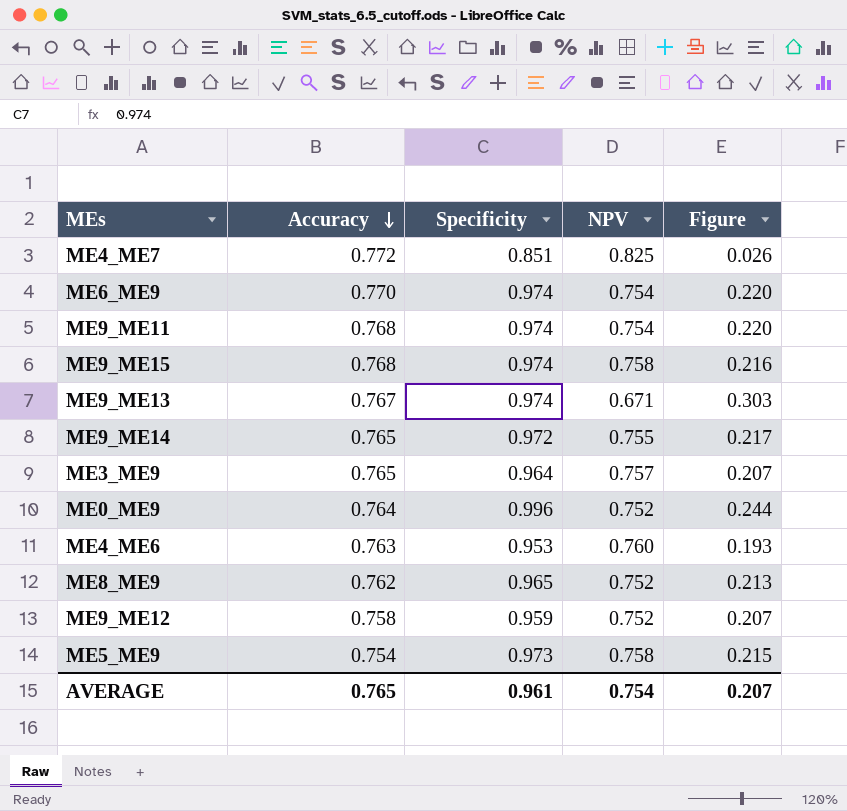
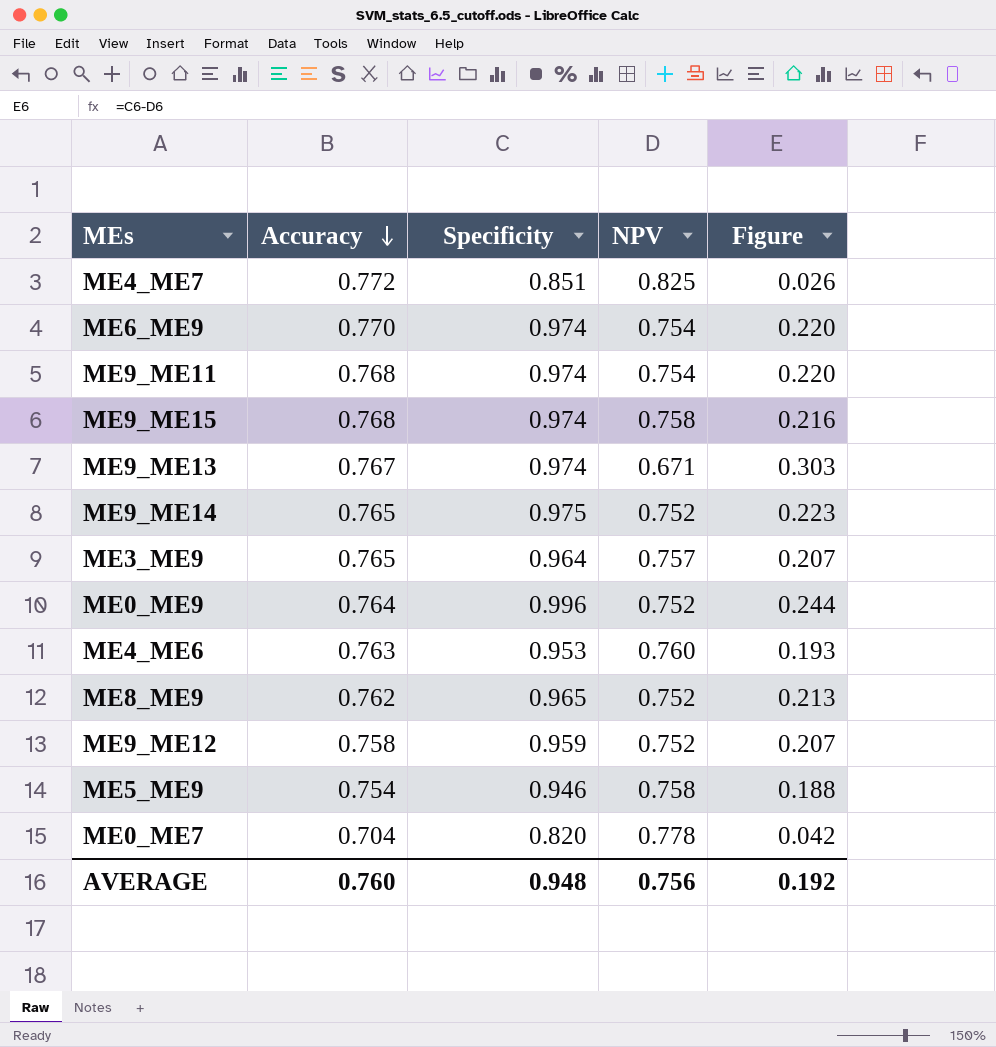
ME9_ME14 | Specificity: 0.972 -> 0.975
ME9_ME14 | NPV: 0.755 -> 0.752
ME9_ME14 | Figure: 0.217 -> 0.223
ME5_ME9 | Specificity: 0.973 -> 0.946
ME5_ME9 | Figure: 0.215 -> 0.188
row ME0_ME7: none -> 0.704 | 0.820 | 0.778 | 0.042
AVERAGE | Accuracy: 0.765 -> 0.760
AVERAGE | Specificity: 0.961 -> 0.948
AVERAGE | NPV: 0.754 -> 0.756
AVERAGE | Figure: 0.207 -> 0.192

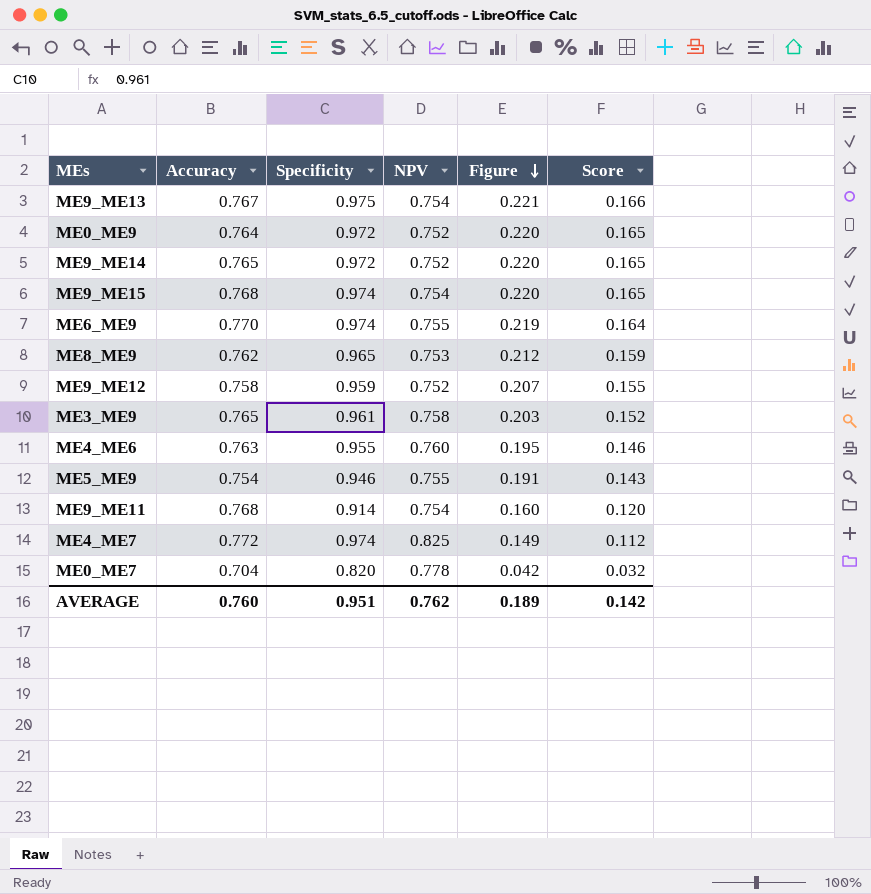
row order: Accuracy descending -> Figure descending
column Score | formula: none -> [Figure] * 0.75
ME9_ME13 | Specificity: 0.974 -> 0.975
ME9_ME13 | NPV: 0.671 -> 0.754
ME9_ME13 | Figure: 0.303 -> 0.221
ME0_ME9 | Specificity: 0.996 -> 0.972
ME0_ME9 | Figure: 0.244 -> 0.220
ME9_ME14 | Specificity: 0.975 -> 0.972
ME9_ME14 | Figure: 0.223 -> 0.220
ME9_ME15 | NPV: 0.758 -> 0.754
ME9_ME15 | Figure: 0.216 -> 0.220
ME6_ME9 | NPV: 0.754 -> 0.755
ME6_ME9 | Figure: 0.220 -> 0.219
ME8_ME9 | NPV: 0.752 -> 0.753
ME8_ME9 | Figure: 0.213 -> 0.212
ME3_ME9 | Specificity: 0.964 -> 0.961
ME3_ME9 | NPV: 0.757 -> 0.758
ME3_ME9 | Figure: 0.207 -> 0.203
ME4_ME6 | Specificity: 0.953 -> 0.955
ME4_ME6 | Figure: 0.193 -> 0.195
ME5_ME9 | NPV: 0.758 -> 0.755
ME5_ME9 | Figure: 0.188 -> 0.191
ME9_ME11 | Specificity: 0.974 -> 0.914
ME9_ME11 | Figure: 0.220 -> 0.160
ME4_ME7 | Specificity: 0.851 -> 0.974
ME4_ME7 | Figure: 0.026 -> 0.149
AVERAGE | Specificity: 0.948 -> 0.951
AVERAGE | NPV: 0.756 -> 0.762
AVERAGE | Figure: 0.192 -> 0.189

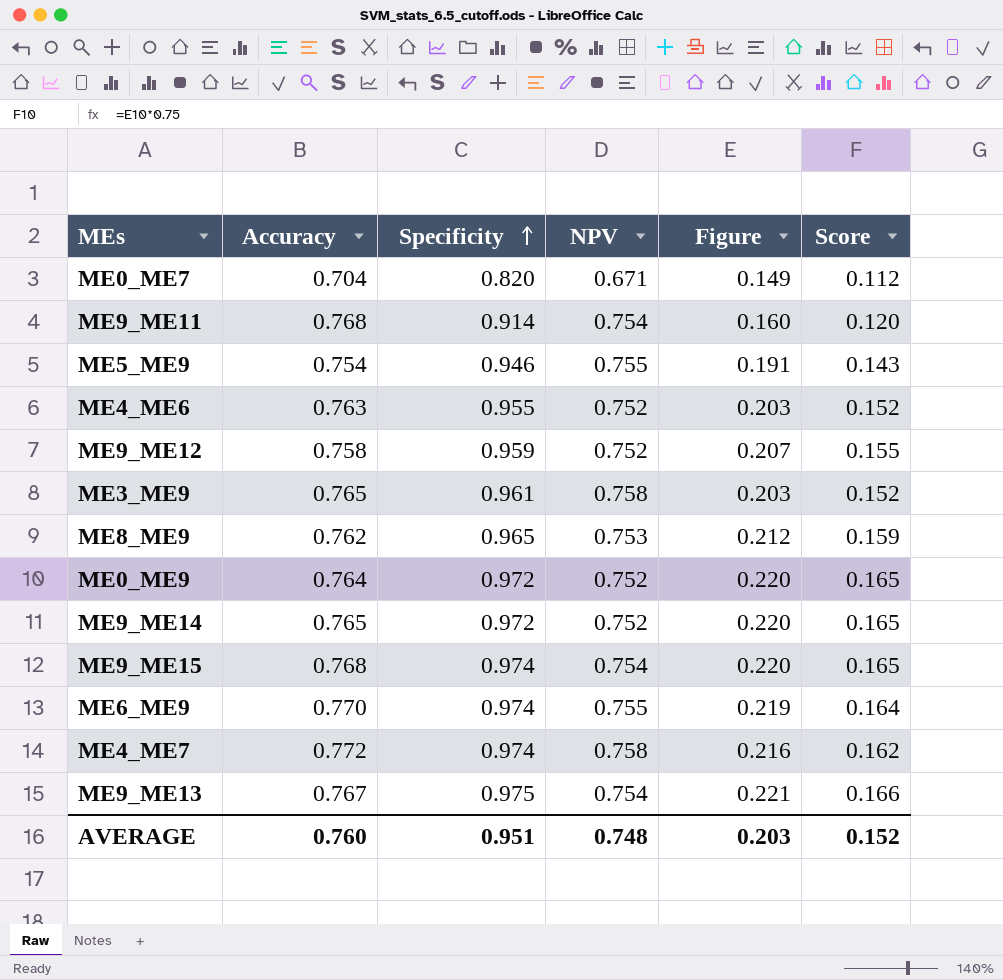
row order: Figure descending -> Specificity ascending
ME0_ME7 | NPV: 0.778 -> 0.671
ME0_ME7 | Figure: 0.042 -> 0.149
ME0_ME7 | Score: 0.032 -> 0.112
ME4_ME6 | NPV: 0.760 -> 0.752
ME4_ME6 | Figure: 0.195 -> 0.203
ME4_ME6 | Score: 0.146 -> 0.152
ME4_ME7 | NPV: 0.825 -> 0.758
ME4_ME7 | Figure: 0.149 -> 0.216
ME4_ME7 | Score: 0.112 -> 0.162
AVERAGE | NPV: 0.762 -> 0.748
AVERAGE | Figure: 0.189 -> 0.203
AVERAGE | Score: 0.142 -> 0.152

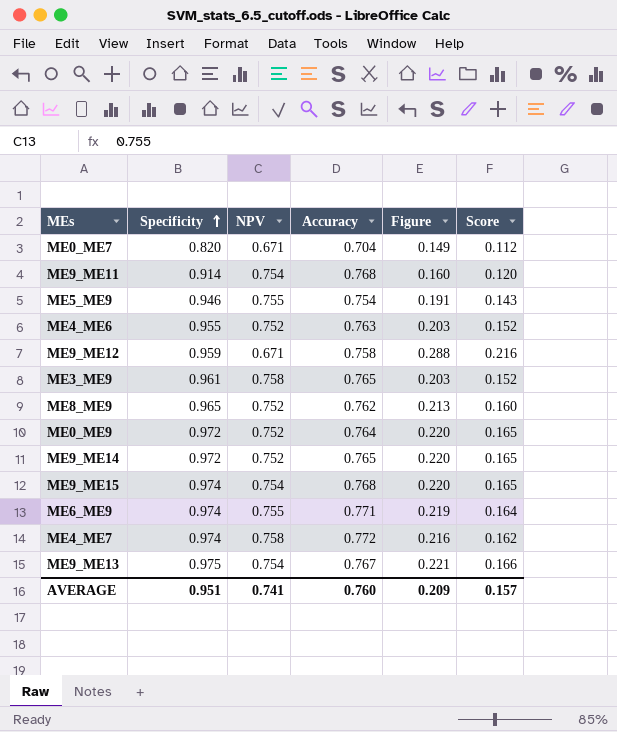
column Accuracy | position: 2 -> 4
ME9_ME12 | NPV: 0.752 -> 0.671
ME9_ME12 | Figure: 0.207 -> 0.288
ME9_ME12 | Score: 0.155 -> 0.216
ME8_ME9 | NPV: 0.753 -> 0.752
ME8_ME9 | Figure: 0.212 -> 0.213
ME8_ME9 | Score: 0.159 -> 0.160
ME6_ME9 | Accuracy: 0.770 -> 0.771
AVERAGE | NPV: 0.748 -> 0.741
AVERAGE | Figure: 0.203 -> 0.209
AVERAGE | Score: 0.152 -> 0.157

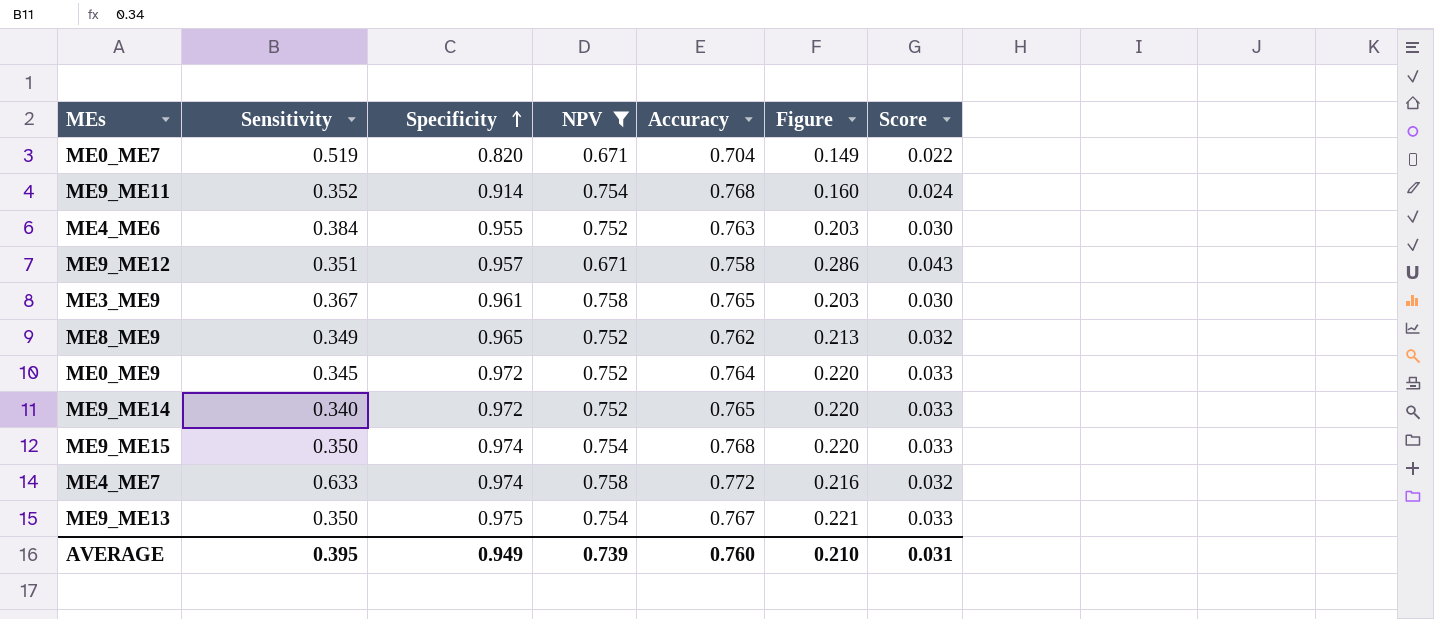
filter: none -> NPV != 0.755
column Sensitivity | position: none -> 2
column Score | formula: [Figure] * 0.75 -> [Figure] * 0.15
ME9_ME12 | Specificity: 0.959 -> 0.957
ME9_ME12 | Figure: 0.288 -> 0.286
AVERAGE | Specificity: 0.951 -> 0.949
AVERAGE | NPV: 0.741 -> 0.739
AVERAGE | Figure: 0.209 -> 0.210
AVERAGE | Score: 0.157 -> 0.031

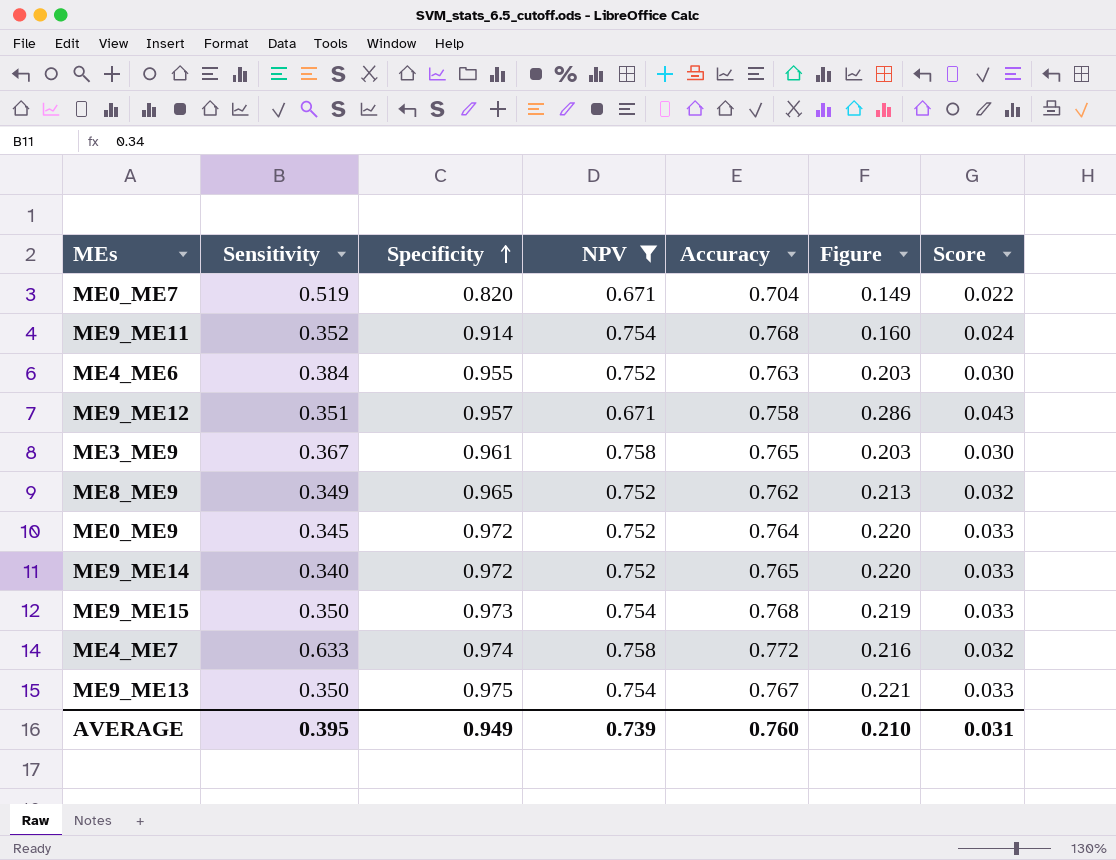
ME9_ME15 | Specificity: 0.974 -> 0.973
ME9_ME15 | Figure: 0.220 -> 0.219

